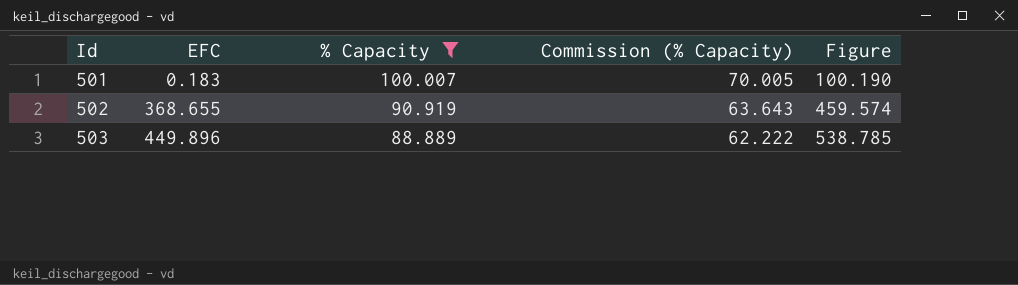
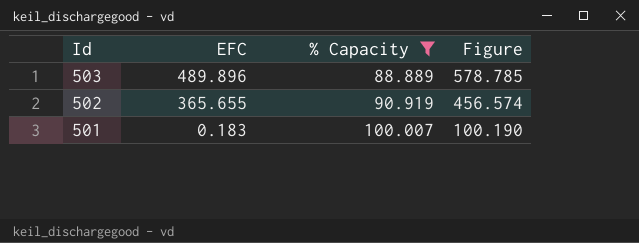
row order: Id ascending -> Id descending
column Commission (% Capacity) | formula: [% Capacity] * 0.7 -> none
503 | EFC: 449.896 -> 489.896
503 | Figure: 538.785 -> 578.785
502 | EFC: 368.655 -> 365.655
502 | Figure: 459.574 -> 456.574

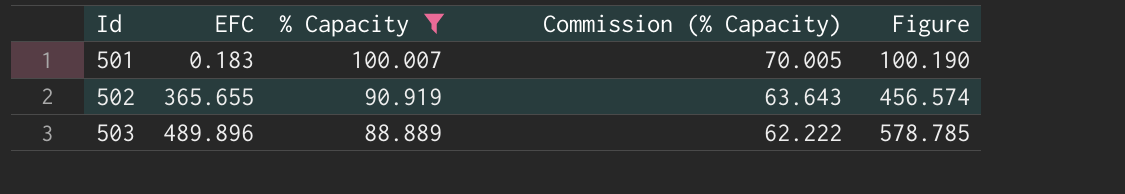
row order: Id descending -> Id ascending
column Commission (% Capacity) | formula: none -> [% Capacity] * 0.7

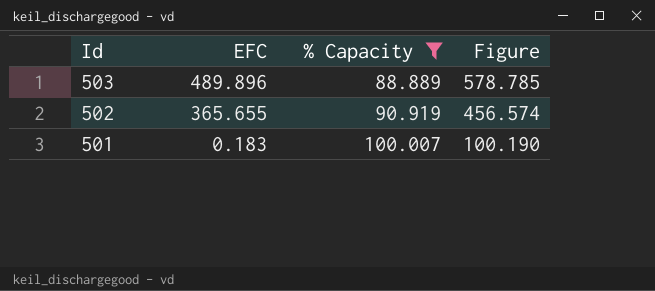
row order: Id ascending -> Id descending
column Commission (% Capacity) | formula: [% Capacity] * 0.7 -> none

